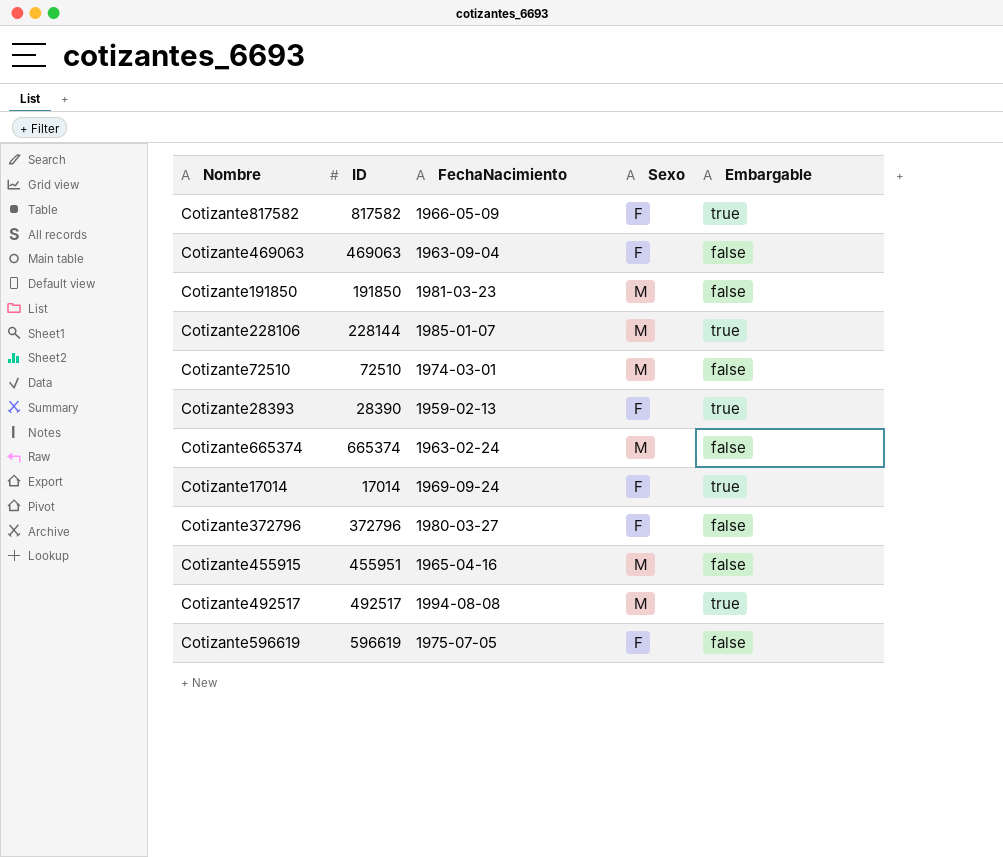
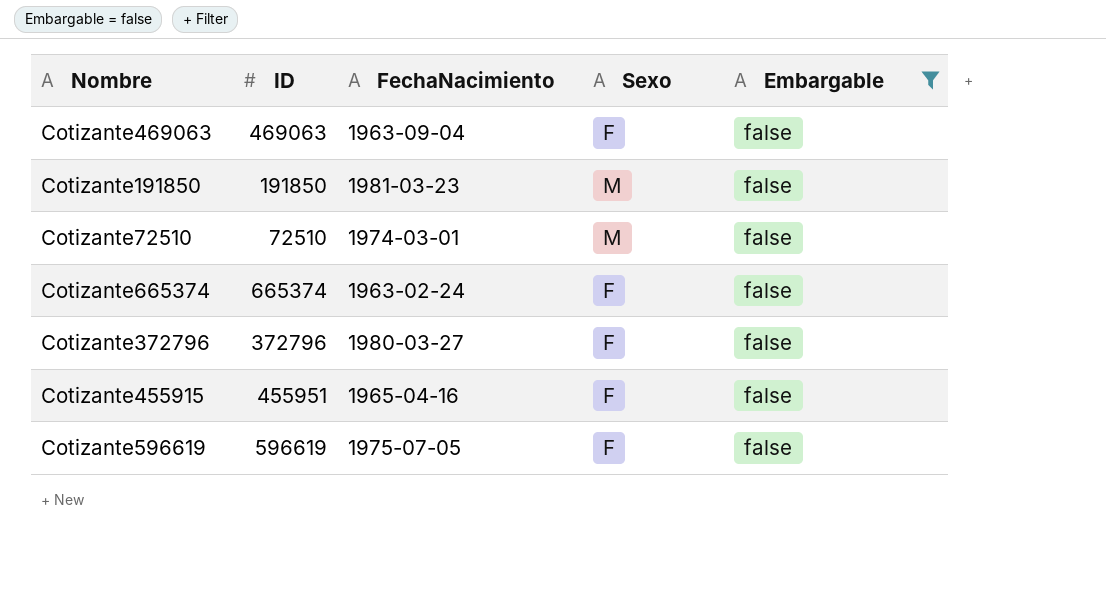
filter: none -> Embargable = false
Cotizante665374 | Sexo: M -> F
Cotizante455915 | Sexo: M -> F

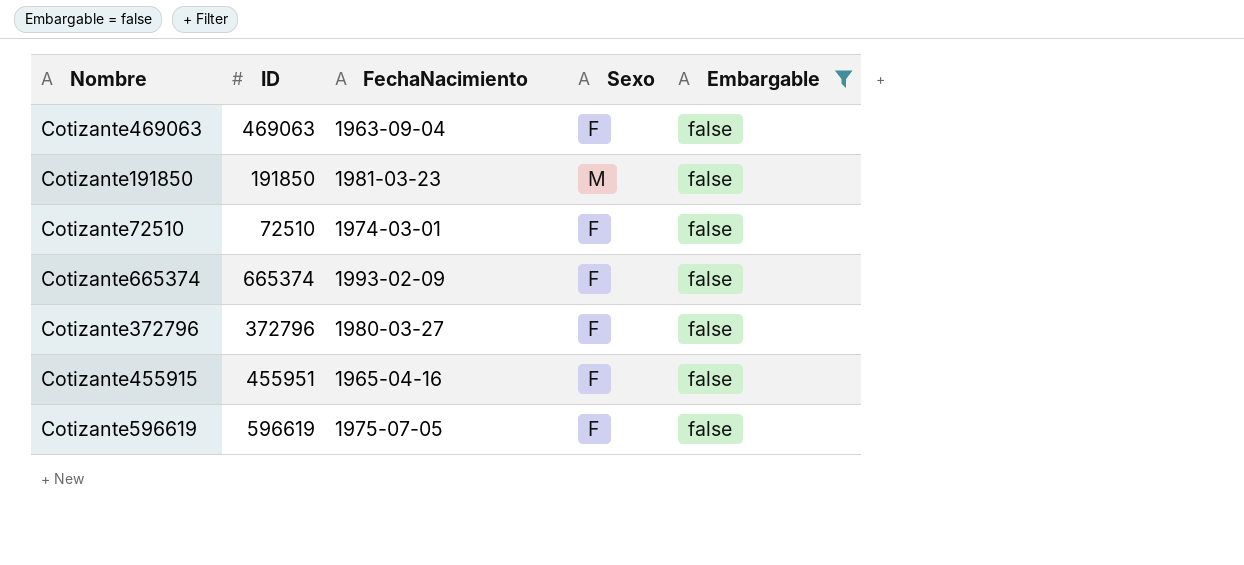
Cotizante72510 | Sexo: M -> F
Cotizante665374 | FechaNacimiento: 1963-02-24 -> 1993-02-09

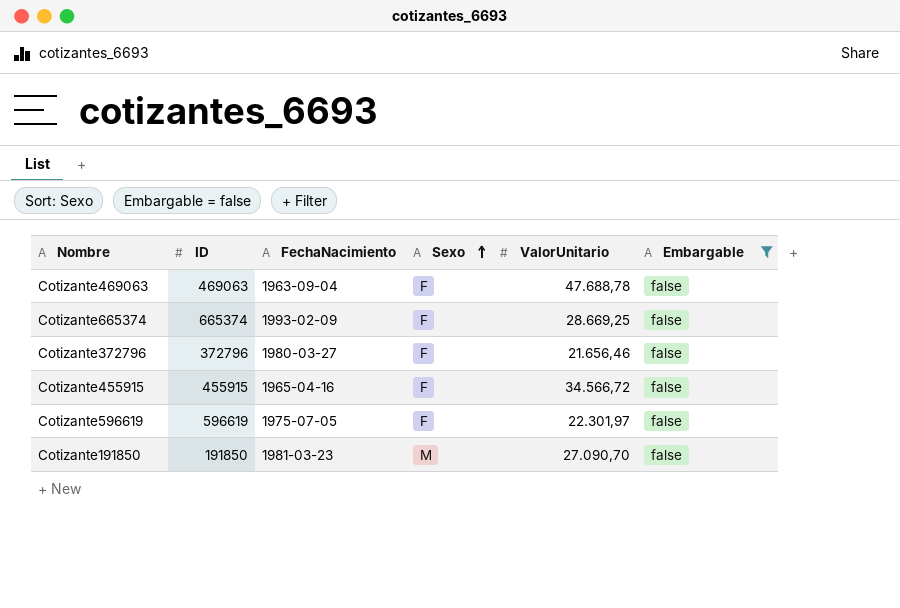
row order: none -> Sexo ascending
column ValorUnitario | position: none -> 5
row Cotizante72510: 72510 | 1974-03-01 | F | false -> none
Cotizante455915 | ID: 455951 -> 455915

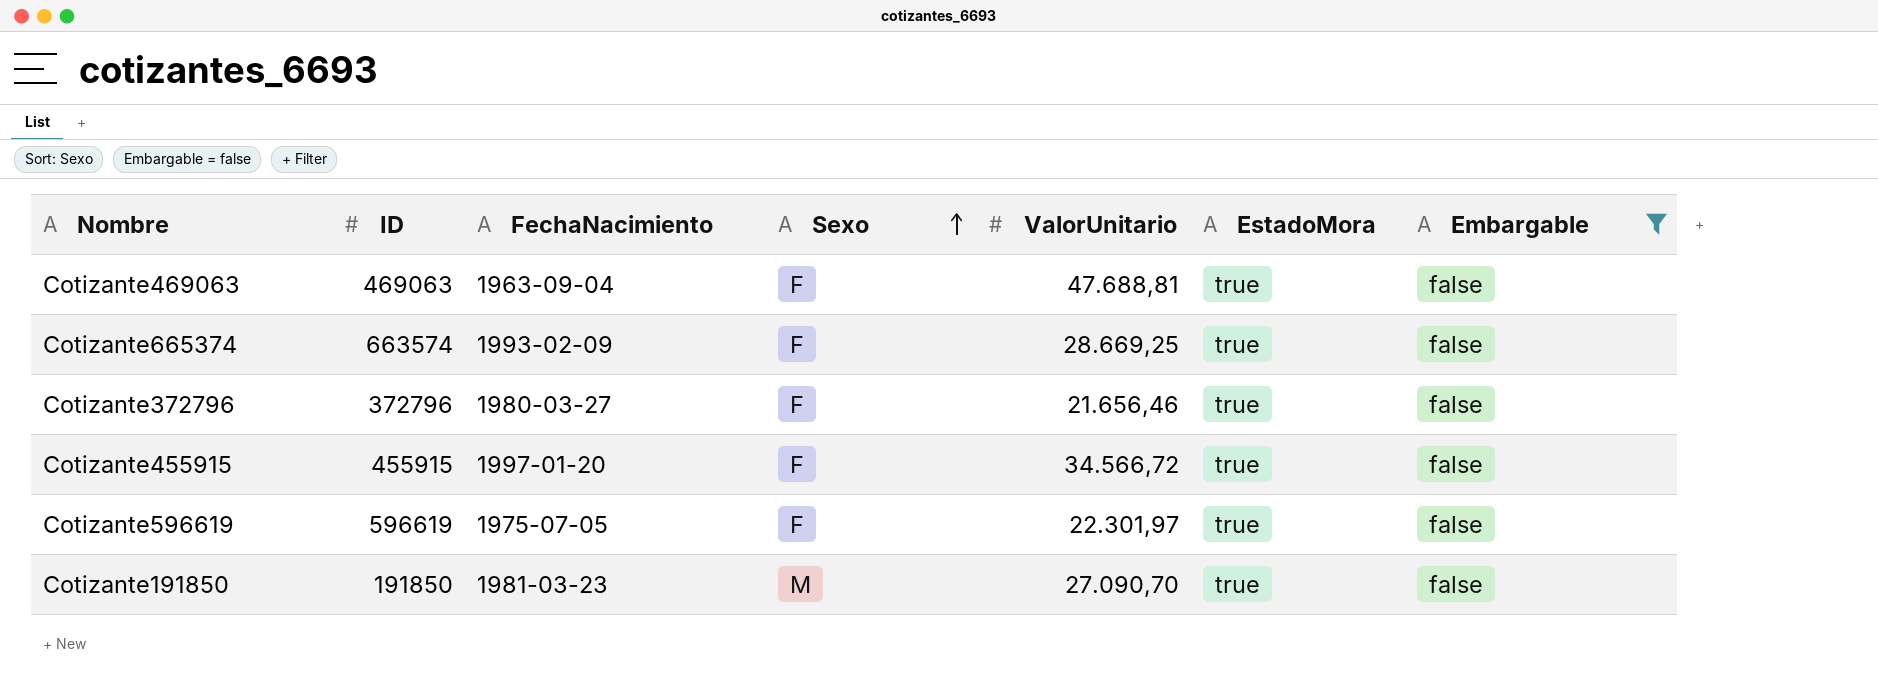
column EstadoMora | position: none -> 6
Cotizante469063 | ValorUnitario: 47.688,78 -> 47.688,81
Cotizante665374 | ID: 665374 -> 663574
Cotizante455915 | FechaNacimiento: 1965-04-16 -> 1997-01-20

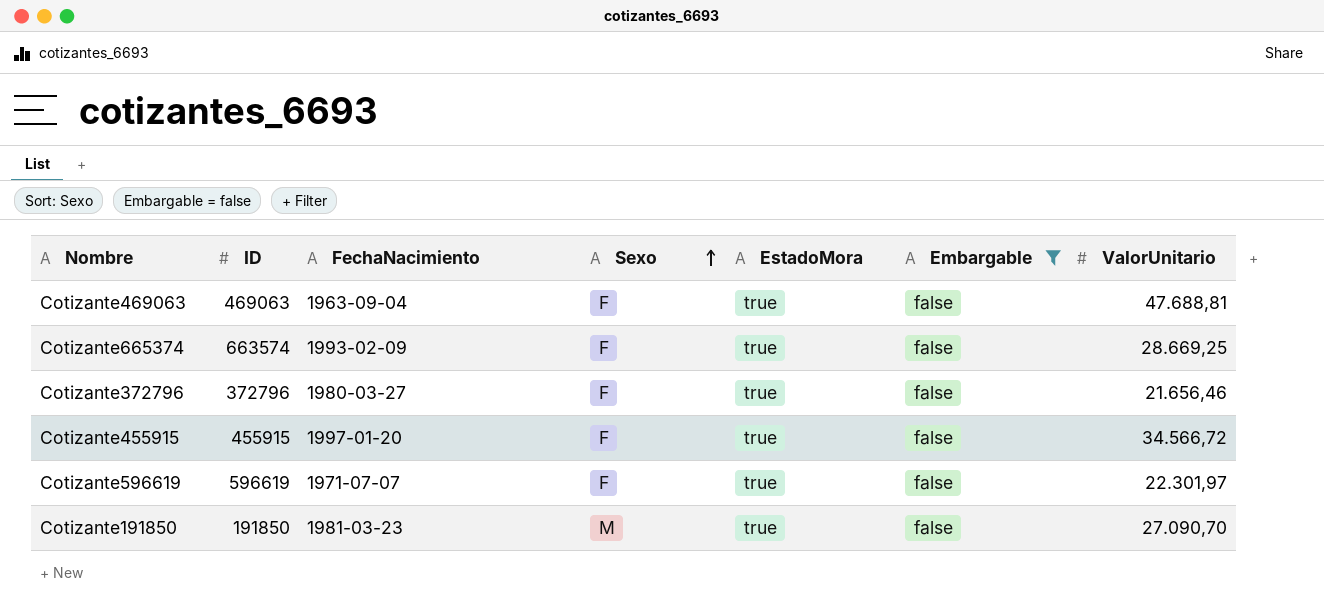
column ValorUnitario | position: 5 -> 7
Cotizante596619 | FechaNacimiento: 1975-07-05 -> 1971-07-07

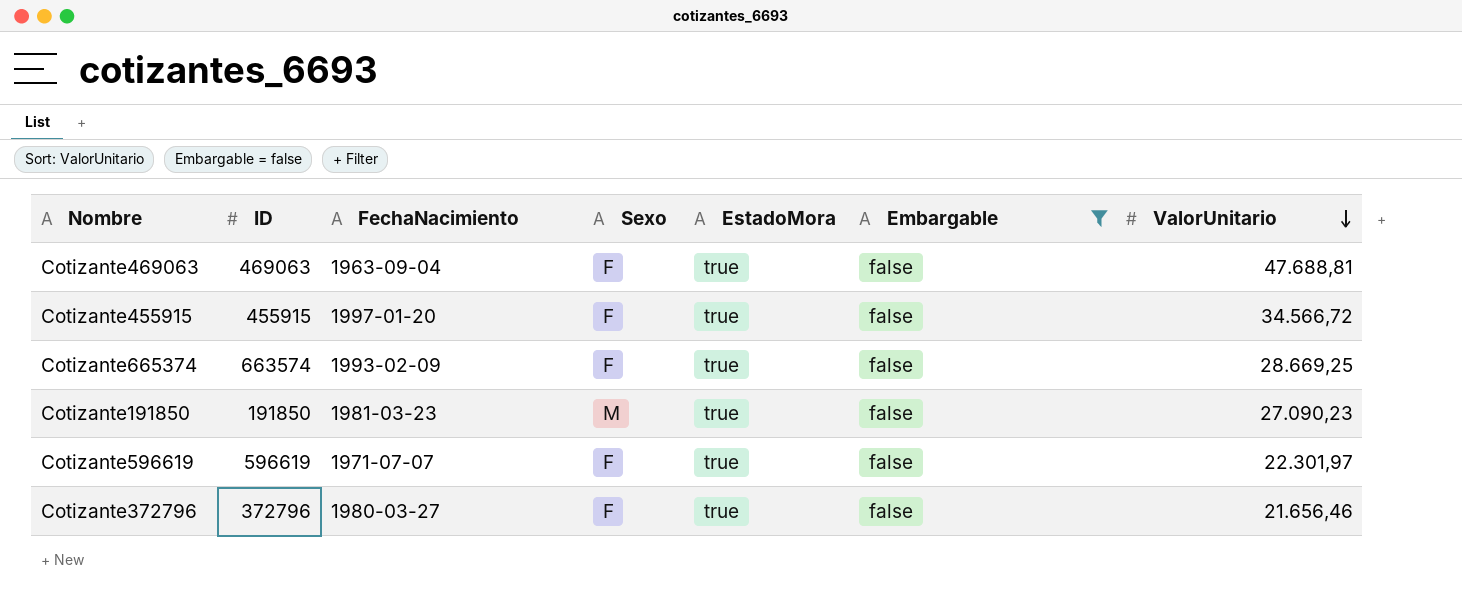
row order: Sexo ascending -> ValorUnitario descending
Cotizante191850 | ValorUnitario: 27.090,70 -> 27.090,23

